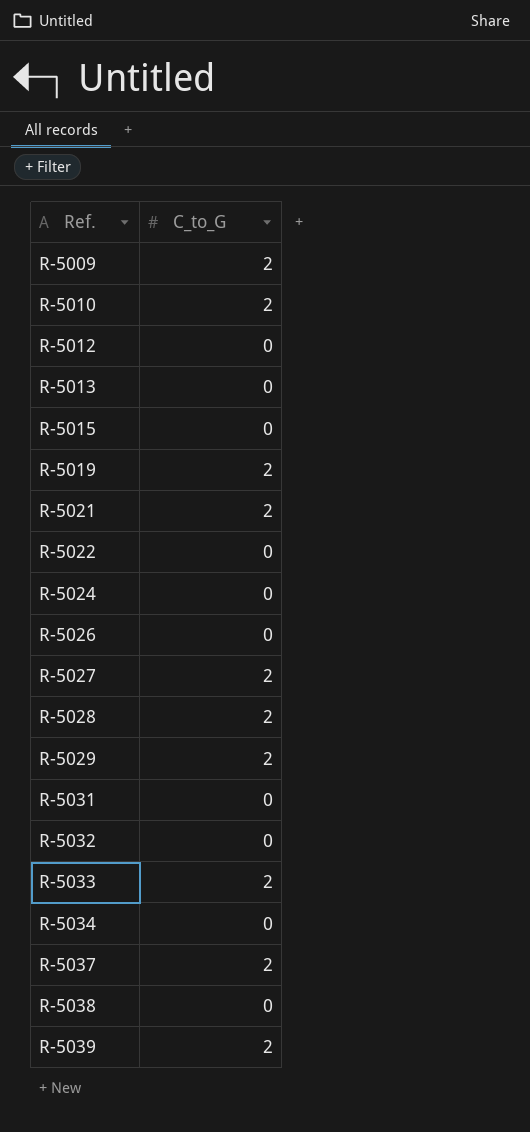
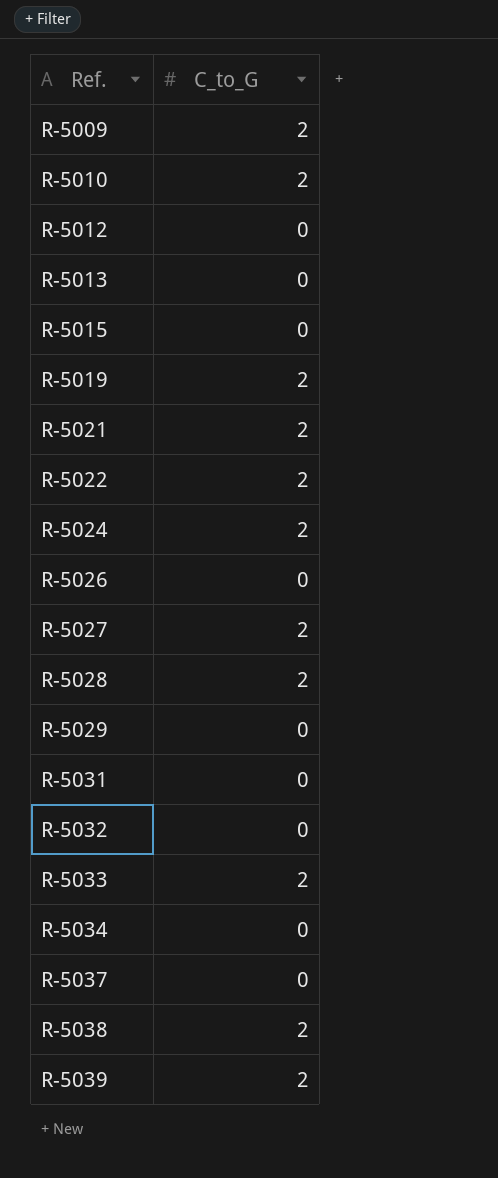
R-5022 | C_to_G: 0 -> 2
R-5024 | C_to_G: 0 -> 2
R-5029 | C_to_G: 2 -> 0
R-5037 | C_to_G: 2 -> 0
R-5038 | C_to_G: 0 -> 2

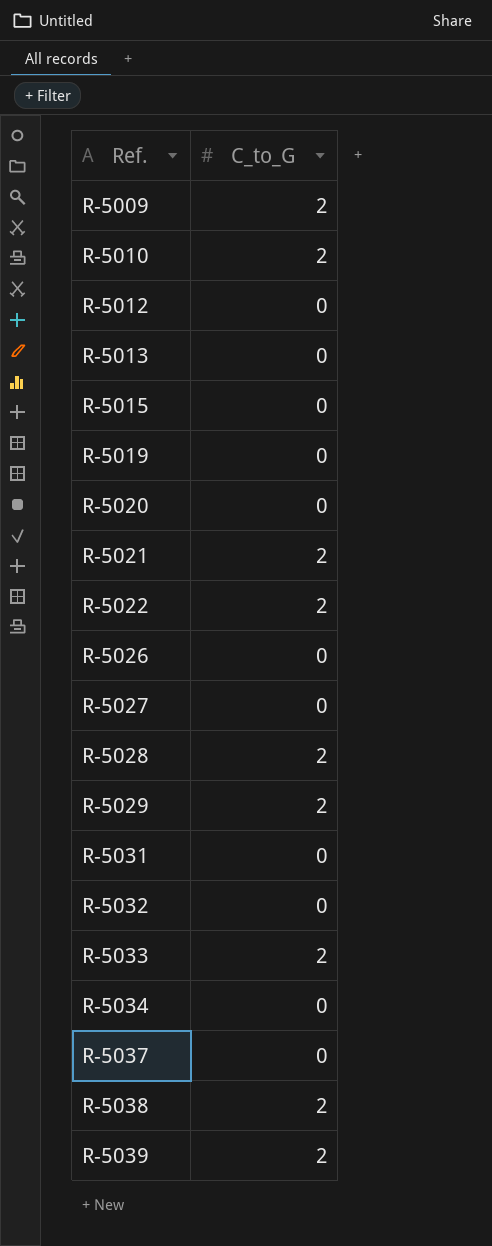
row R-5024: 2 -> none
R-5019 | C_to_G: 2 -> 0
row R-5020: none -> 0
R-5027 | C_to_G: 2 -> 0
R-5029 | C_to_G: 0 -> 2

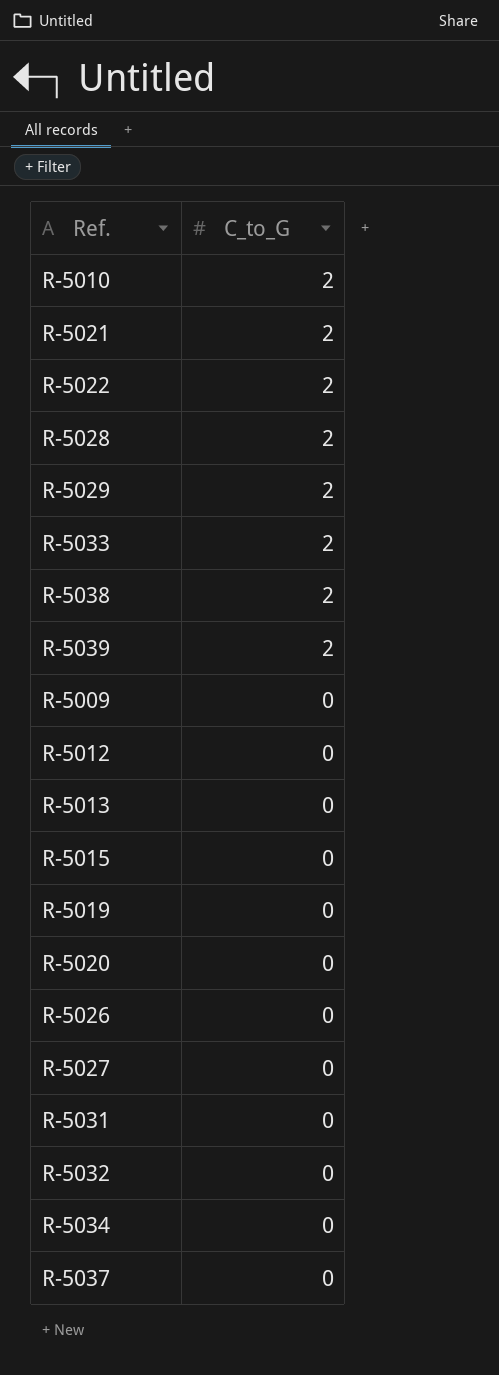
row order: Ref. ascending -> C_to_G descending
R-5009 | C_to_G: 2 -> 0

